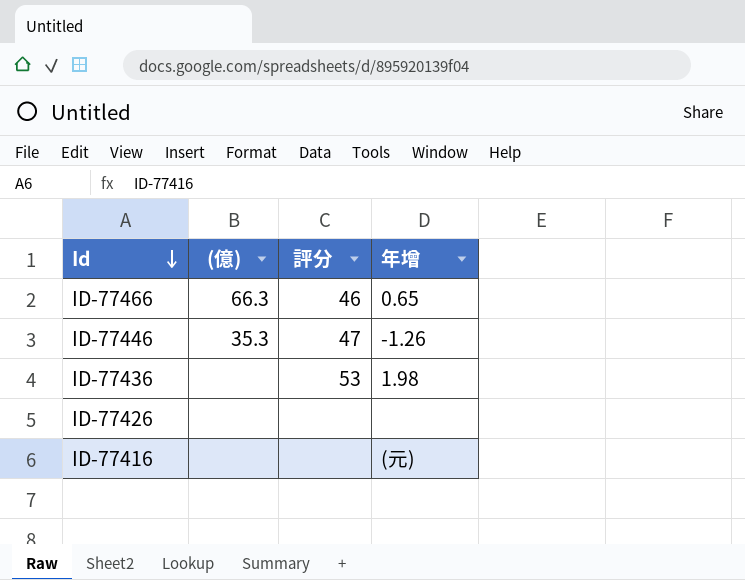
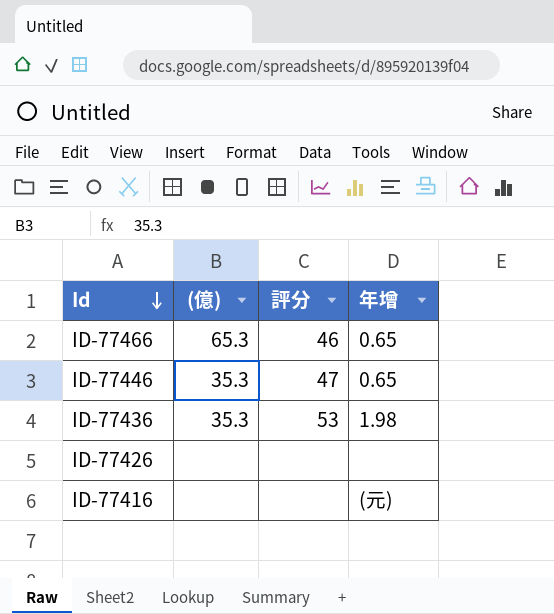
ID-77466 | (億): 66.3 -> 65.3
ID-77446 | 年增: -1.26 -> 0.65
ID-77436 | (億): none -> 35.3

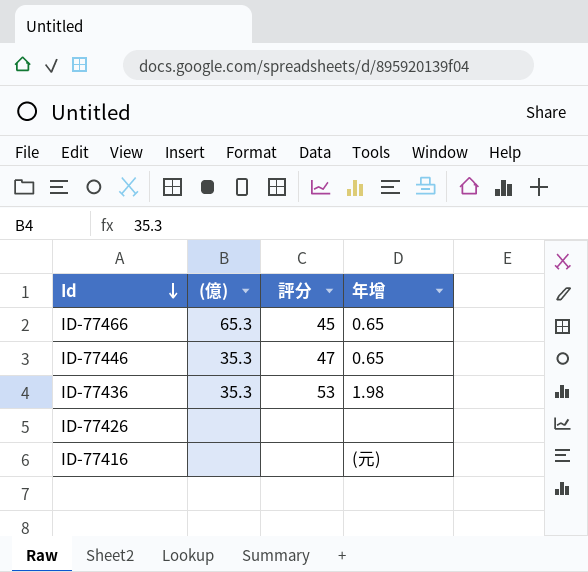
ID-77466 | 評分: 46 -> 45

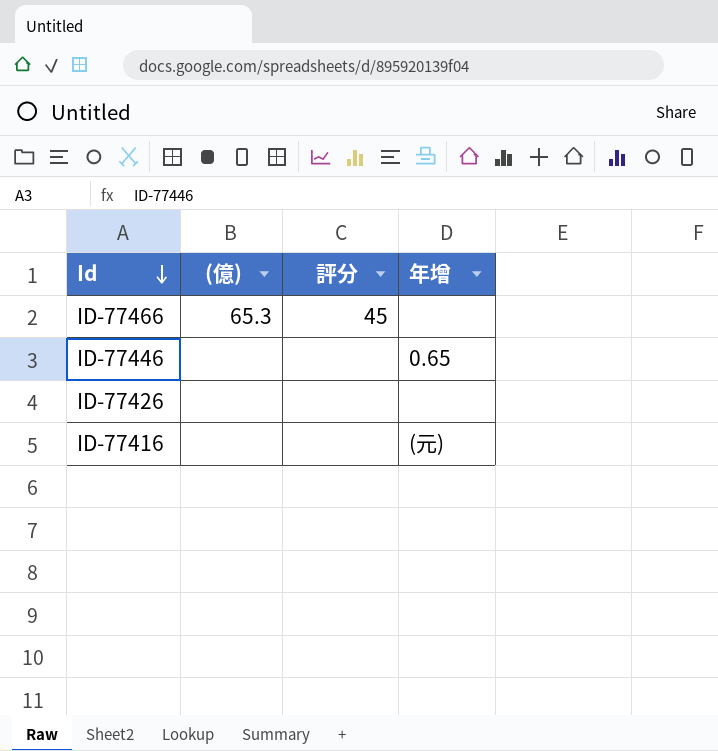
row ID-77436: 35.3 | 53 | 1.98 -> none
ID-77466 | 年增: 0.65 -> none
ID-77446 | (億): 35.3 -> none
ID-77446 | 評分: 47 -> none

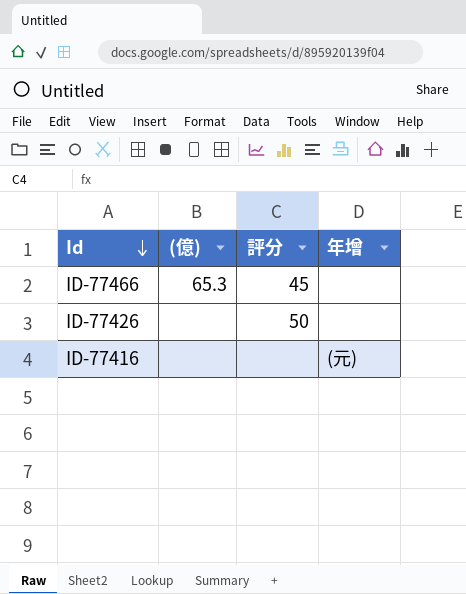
row ID-77446: none | none | 0.65 -> none
ID-77426 | 評分: none -> 50

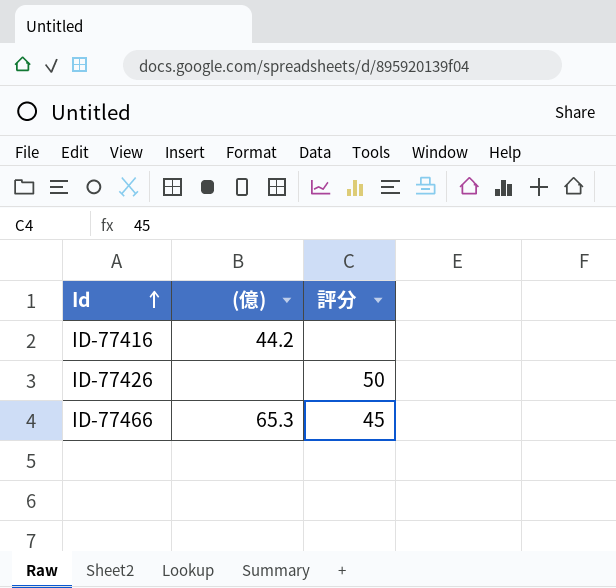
row order: Id descending -> Id ascending
column 年增 | position: 4 -> none
ID-77416 | (億): none -> 44.2

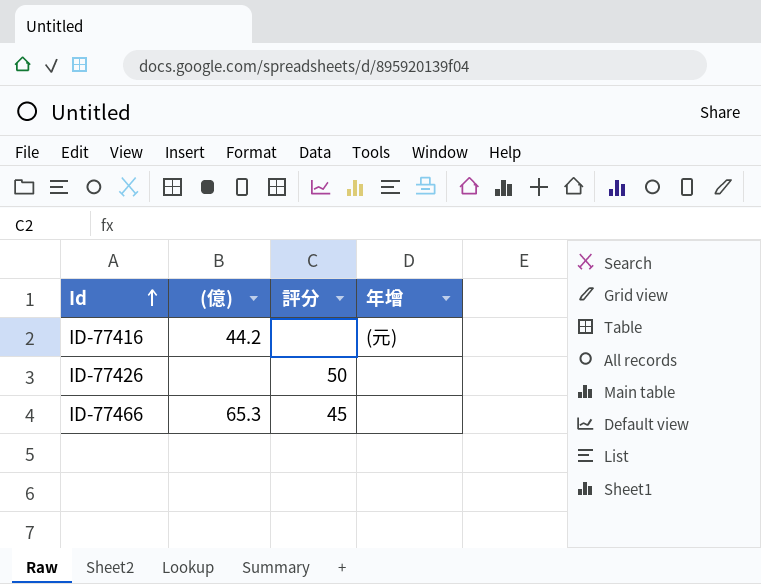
column 年增 | position: none -> 4

